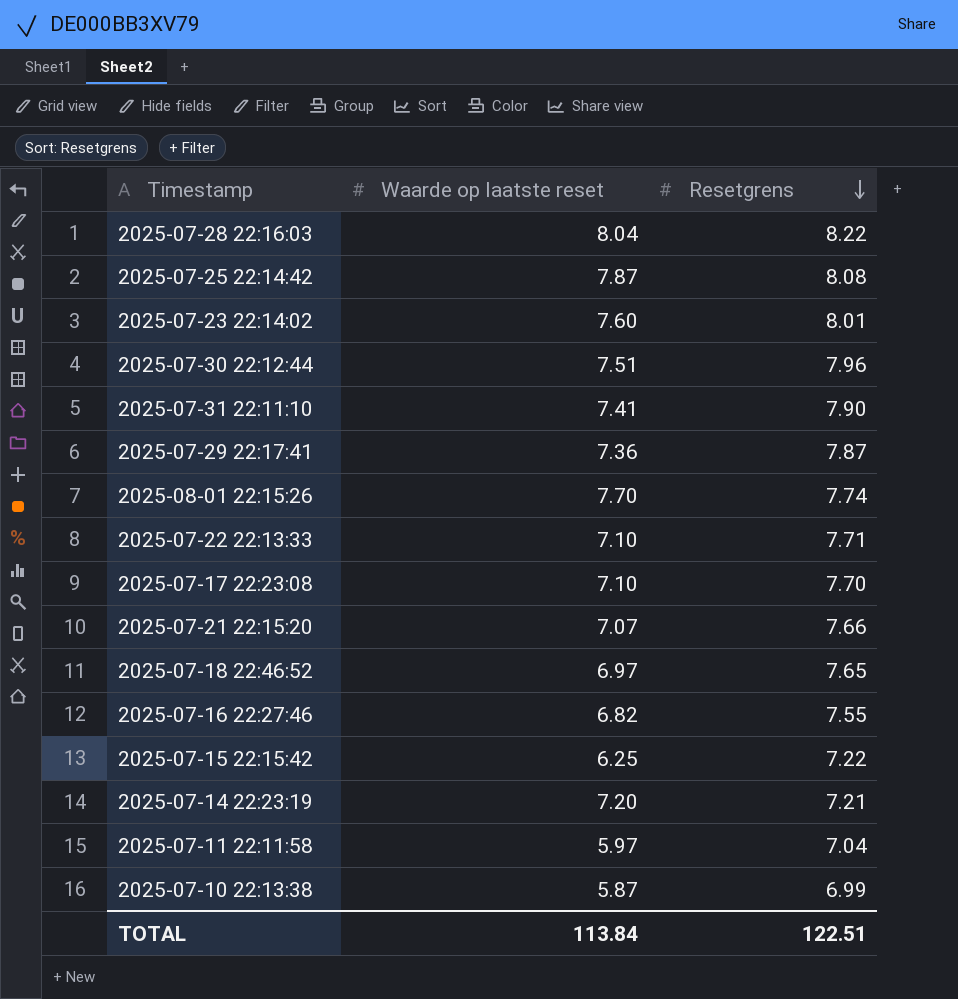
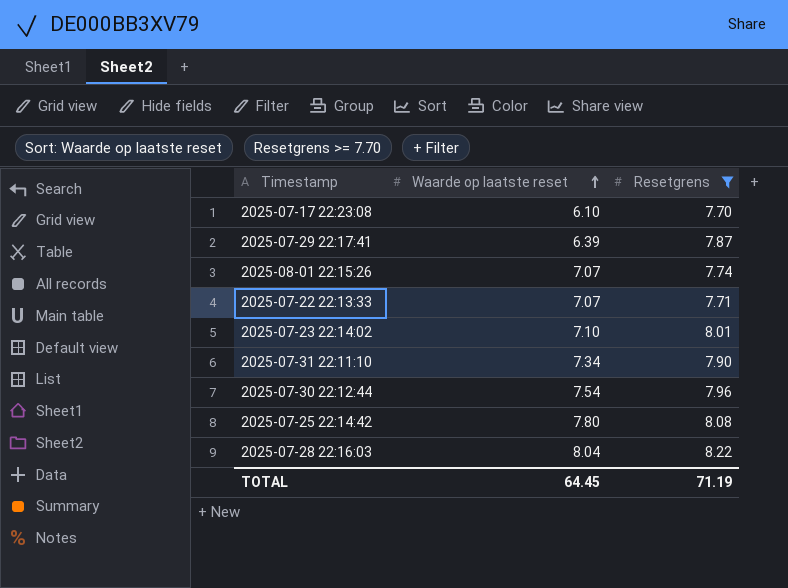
filter: none -> Resetgrens >= 7.70
row order: Resetgrens descending -> Waarde op laatste reset ascending
2025-07-17 22:23:08 | Waarde op laatste reset: 7.10 -> 6.10
2025-07-29 22:17:41 | Waarde op laatste reset: 7.36 -> 6.39
2025-08-01 22:15:26 | Waarde op laatste reset: 7.70 -> 7.07
2025-07-22 22:13:33 | Waarde op laatste reset: 7.10 -> 7.07
2025-07-23 22:14:02 | Waarde op laatste reset: 7.60 -> 7.10
2025-07-31 22:11:10 | Waarde op laatste reset: 7.41 -> 7.34
2025-07-30 22:12:44 | Waarde op laatste reset: 7.51 -> 7.54
2025-07-25 22:14:42 | Waarde op laatste reset: 7.87 -> 7.80
TOTAL | Waarde op laatste reset: 113.84 -> 64.45
TOTAL | Resetgrens: 122.51 -> 71.19

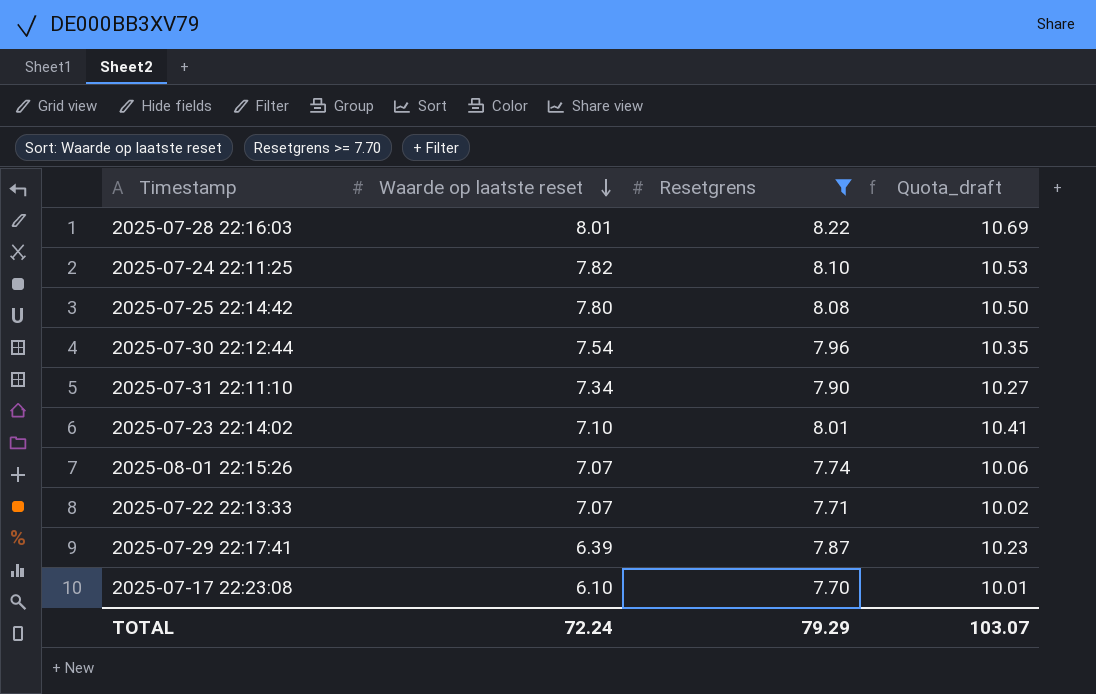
row order: Waarde op laatste reset ascending -> Waarde op laatste reset descending
column Quota_draft | formula: none -> [Resetgrens] * 1.3
2025-07-28 22:16:03 | Waarde op laatste reset: 8.04 -> 8.01
row 2025-07-24 22:11:25: none -> 7.82 | 8.10 | 10.53
TOTAL | Waarde op laatste reset: 64.45 -> 72.24
TOTAL | Resetgrens: 71.19 -> 79.29

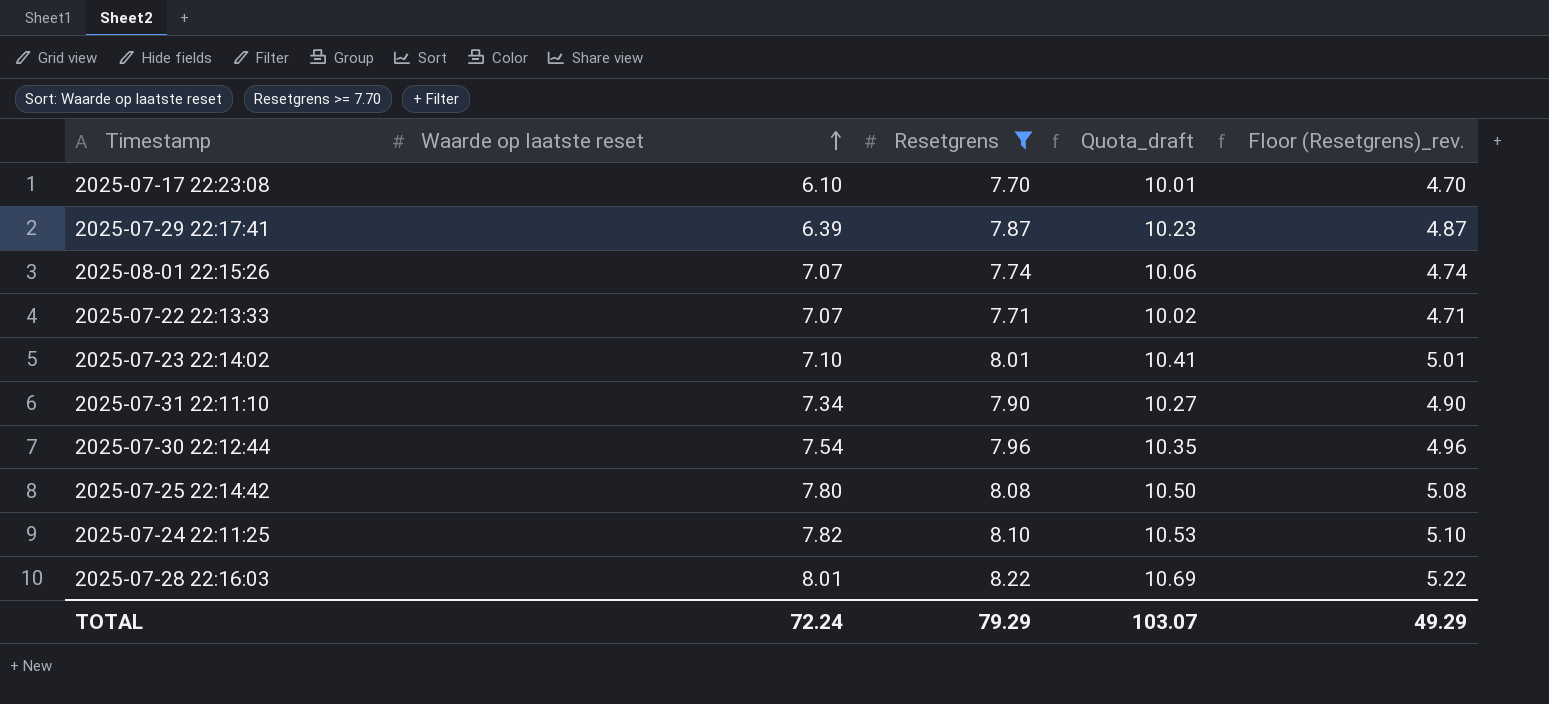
row order: Waarde op laatste reset descending -> Waarde op laatste reset ascending
column Floor (Resetgrens)_rev. | formula: none -> [Resetgrens] - 3

